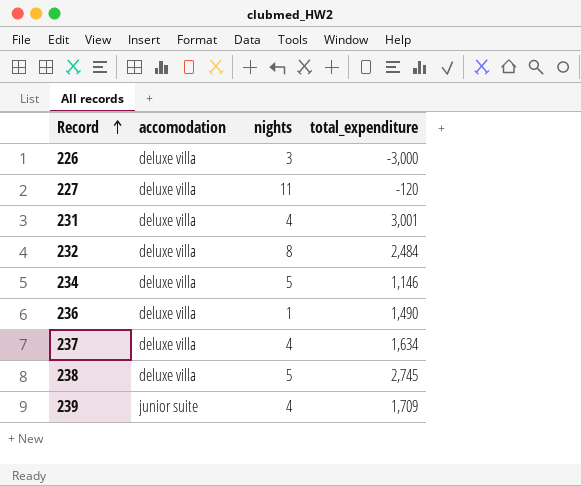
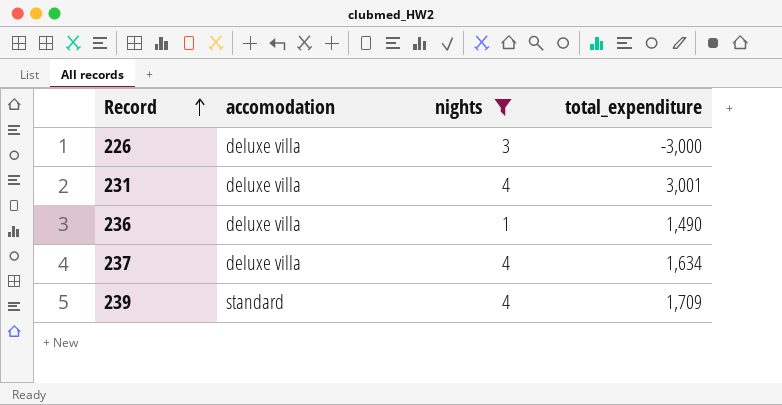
filter: none -> nights <= 4
239 | accomodation: junior suite -> standard

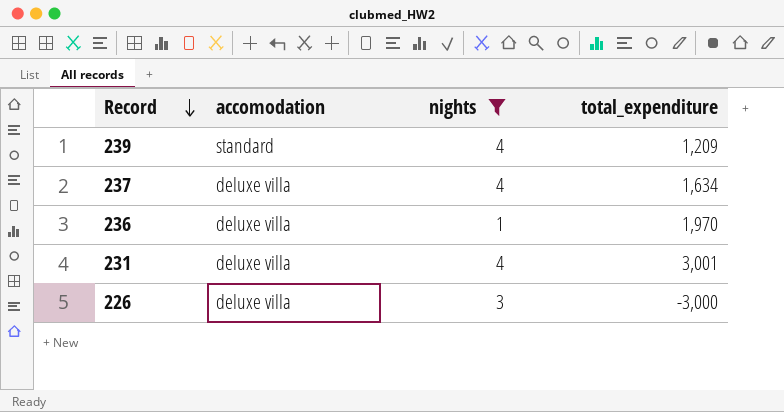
row order: Record ascending -> Record descending
239 | total_expenditure: 1,709 -> 1,209
236 | total_expenditure: 1,490 -> 1,970

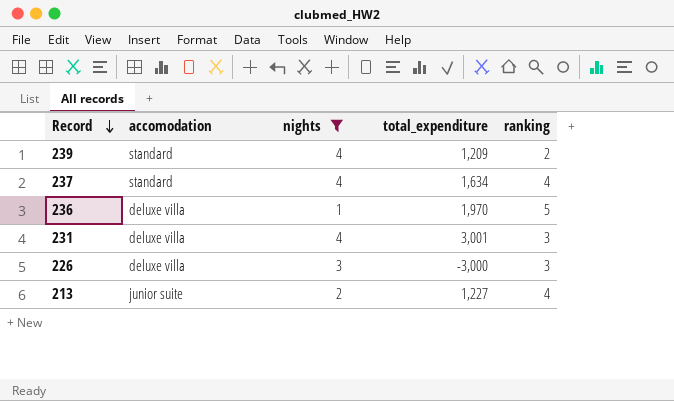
column ranking | position: none -> 5
237 | accomodation: deluxe villa -> standard
row 213: none -> junior suite | 2 | 1,227 | 4

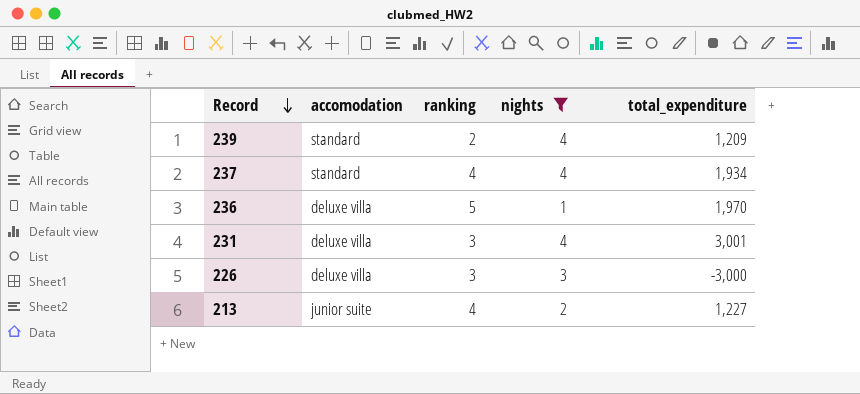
column ranking | position: 5 -> 3
237 | total_expenditure: 1,634 -> 1,934

